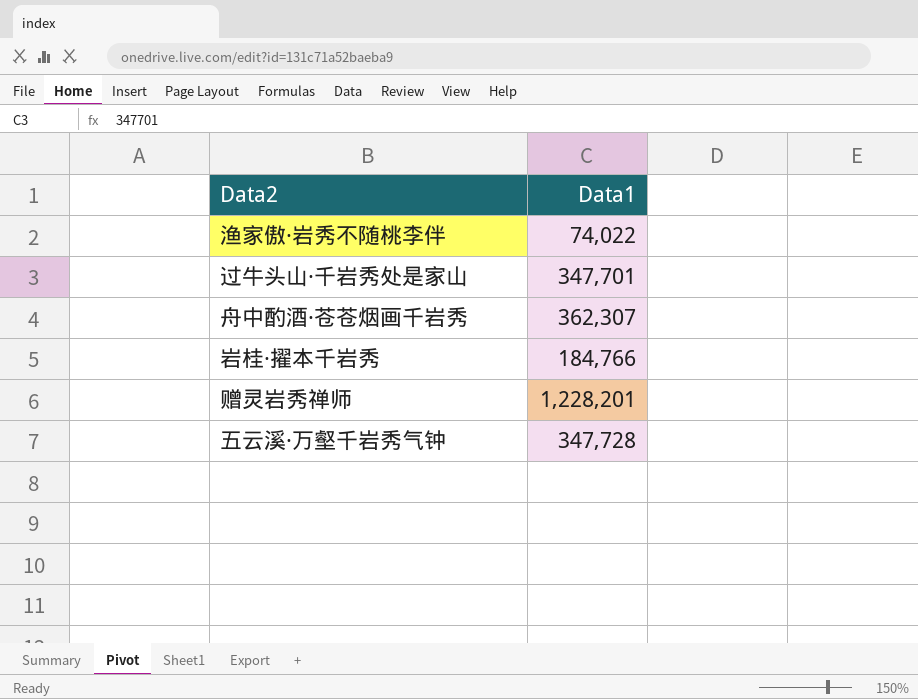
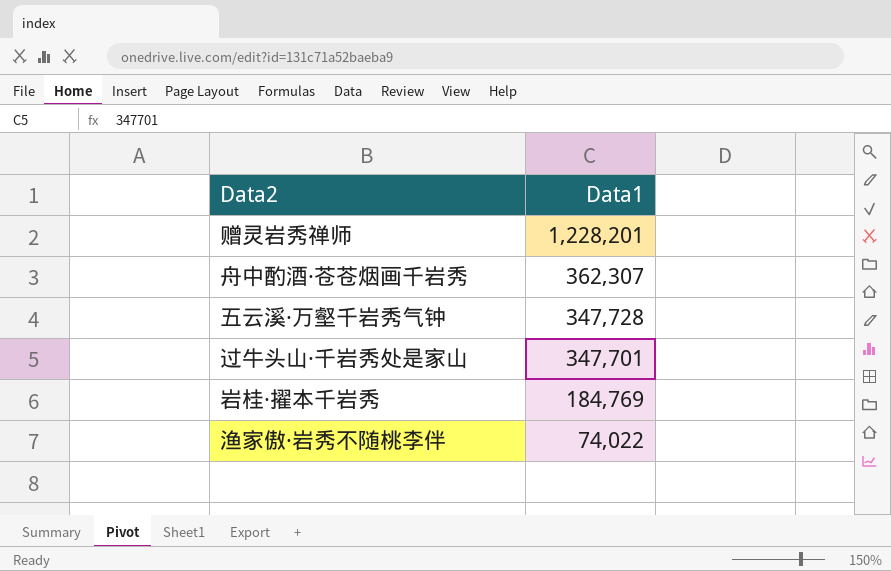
row order: none -> Data1 descending
岩桂·擢本千岩秀 | Data1: 184,766 -> 184,769

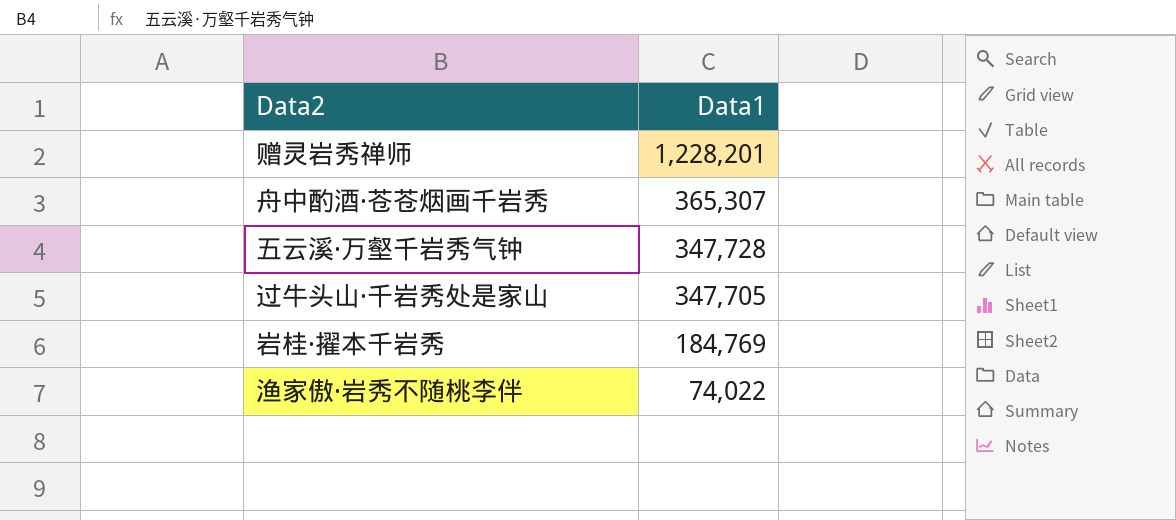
舟中酌酒·苍苍烟画千岩秀 | Data1: 362,307 -> 365,307
过牛头山·千岩秀处是家山 | Data1: 347,701 -> 347,705

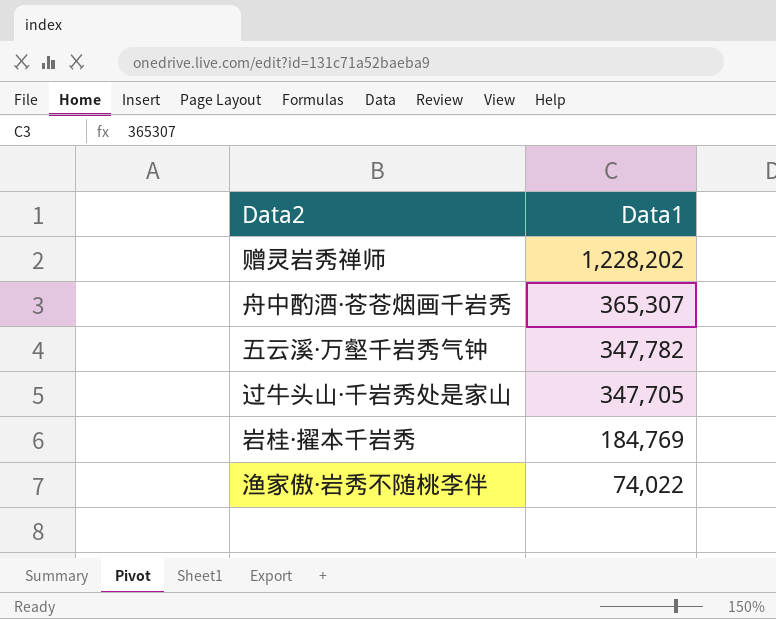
赠灵岩秀禅师 | Data1: 1,228,201 -> 1,228,202
五云溪·万壑千岩秀气钟 | Data1: 347,728 -> 347,782

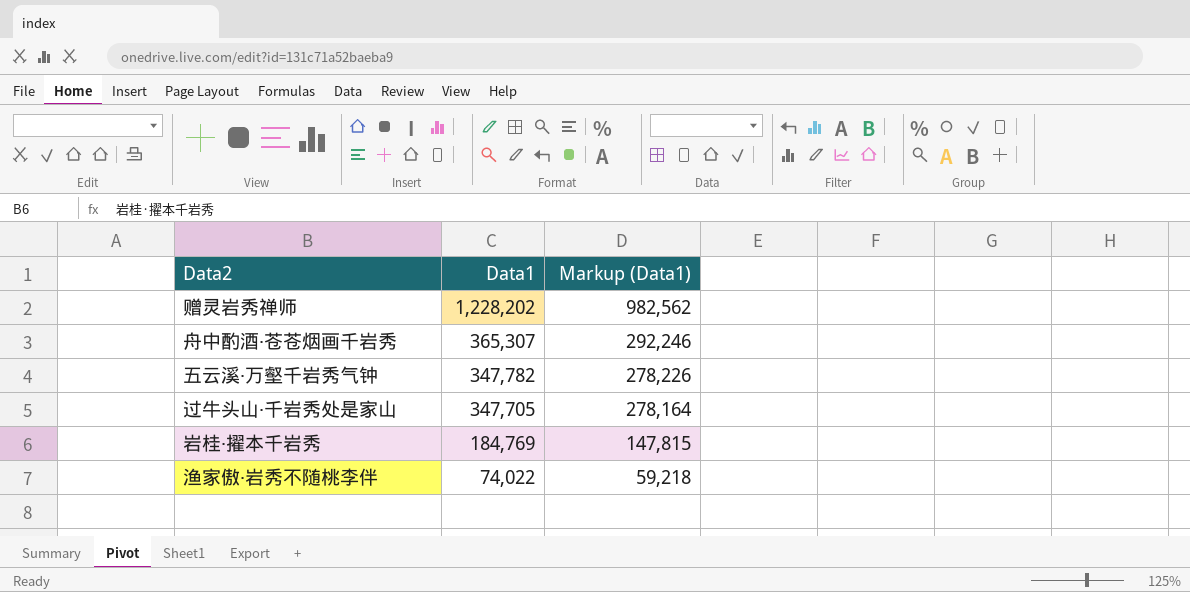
column Markup (Data1) | formula: none -> [Data1] * 0.8

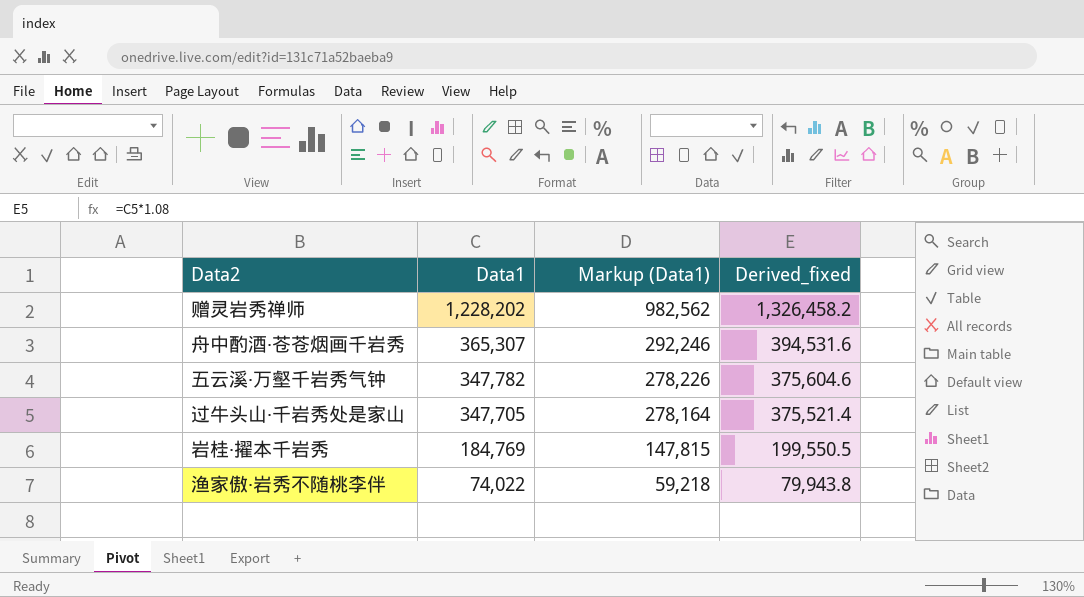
column Derived_fixed | formula: none -> [Data1] * 1.08

